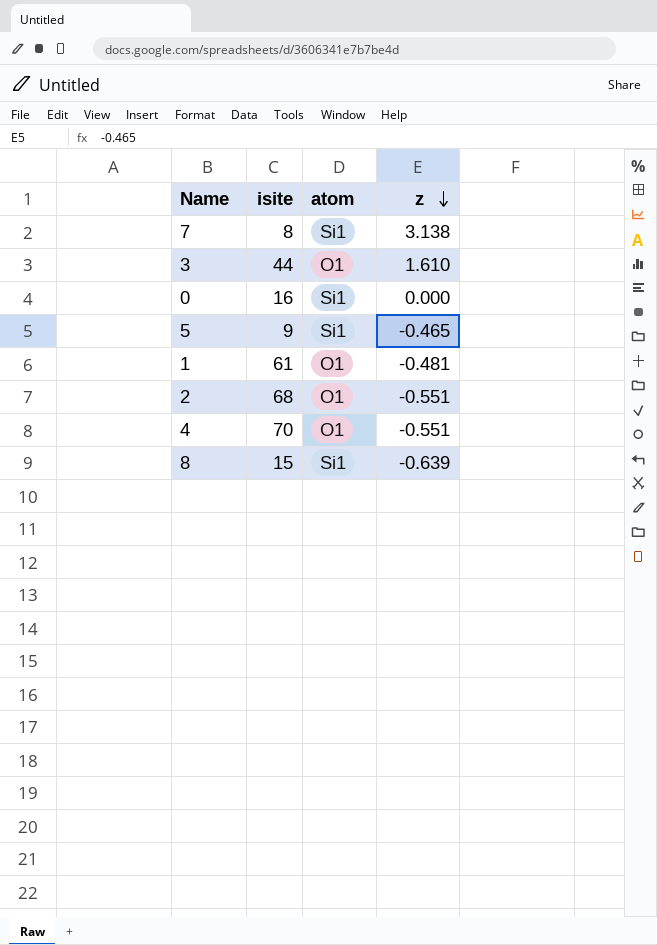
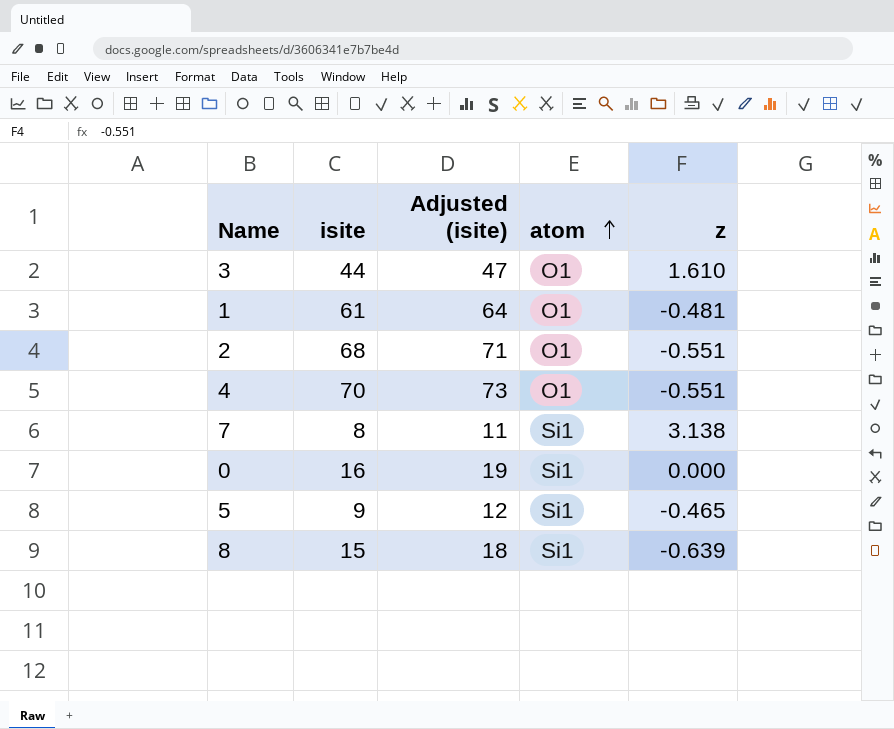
row order: z descending -> atom ascending
column Adjusted (isite) | formula: none -> [isite] + 3

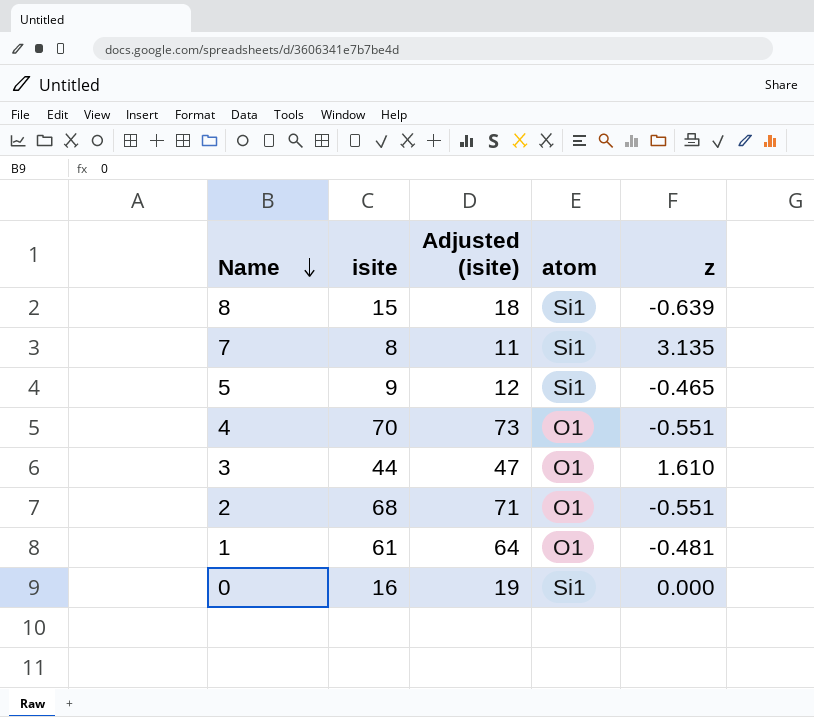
row order: atom ascending -> Name descending
7 | z: 3.138 -> 3.135

